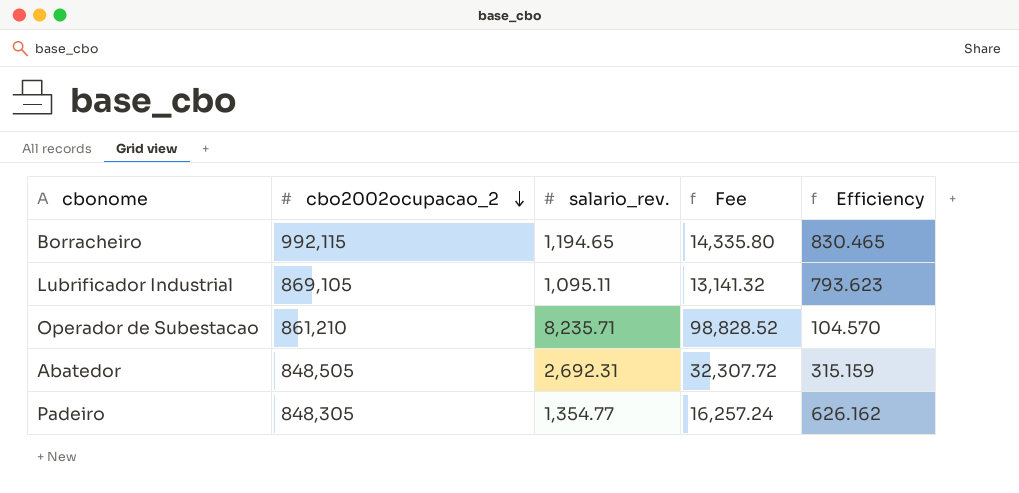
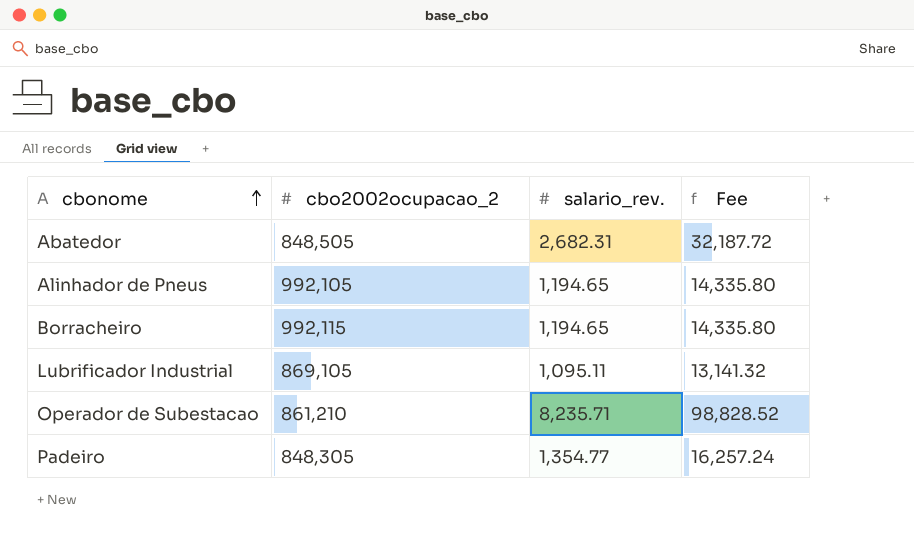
row order: cbo2002ocupacao_2 descending -> cbonome ascending
column Efficiency | formula: [cbo2002ocupacao_2] / [salario_rev.] -> none
Abatedor | salario_rev.: 2,692.31 -> 2,682.31
Abatedor | Fee: 32,307.72 -> 32,187.72
row Alinhador de Pneus: none -> 992,105 | 1,194.65 | 14,335.80

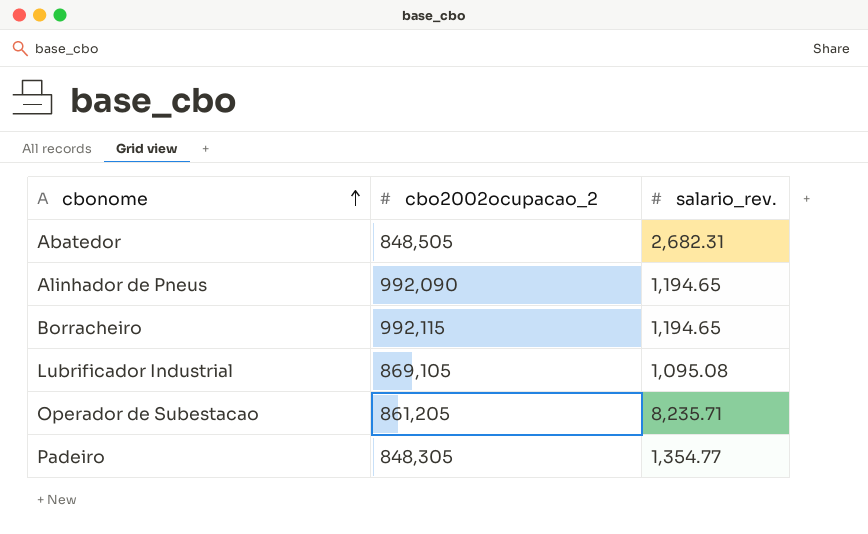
column Fee | formula: [salario_rev.] * 12 -> none
Alinhador de Pneus | cbo2002ocupacao_2: 992,105 -> 992,090
Lubrificador Industrial | salario_rev.: 1,095.11 -> 1,095.08
Operador de Subestacao | cbo2002ocupacao_2: 861,210 -> 861,205

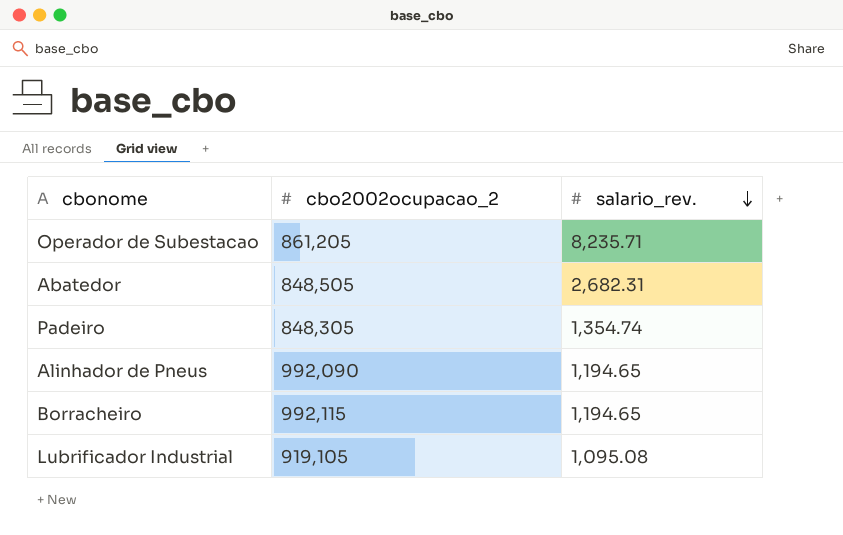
row order: cbonome ascending -> salario_rev. descending
Padeiro | salario_rev.: 1,354.77 -> 1,354.74
Lubrificador Industrial | cbo2002ocupacao_2: 869,105 -> 919,105

